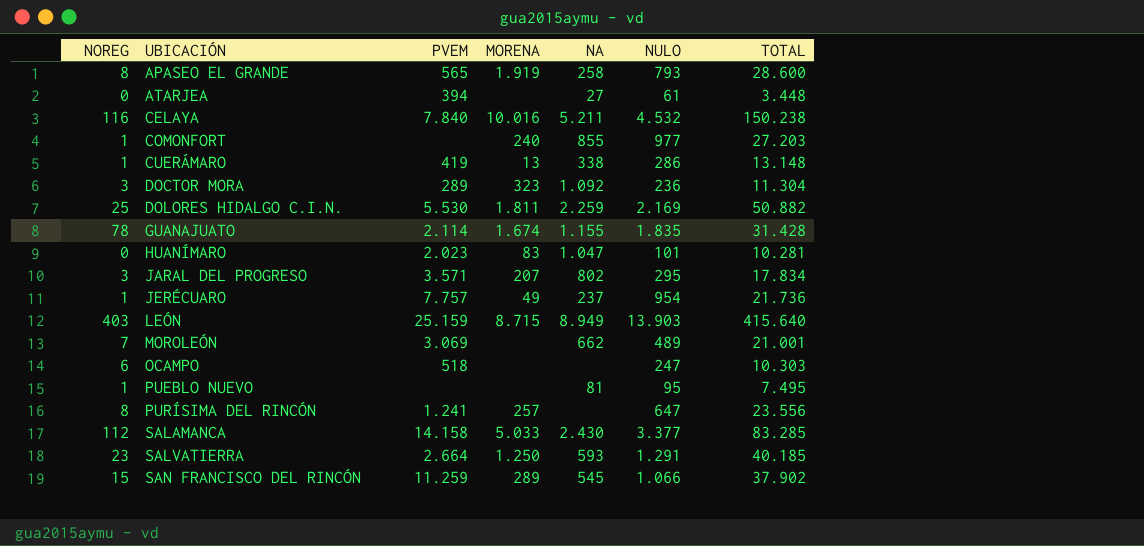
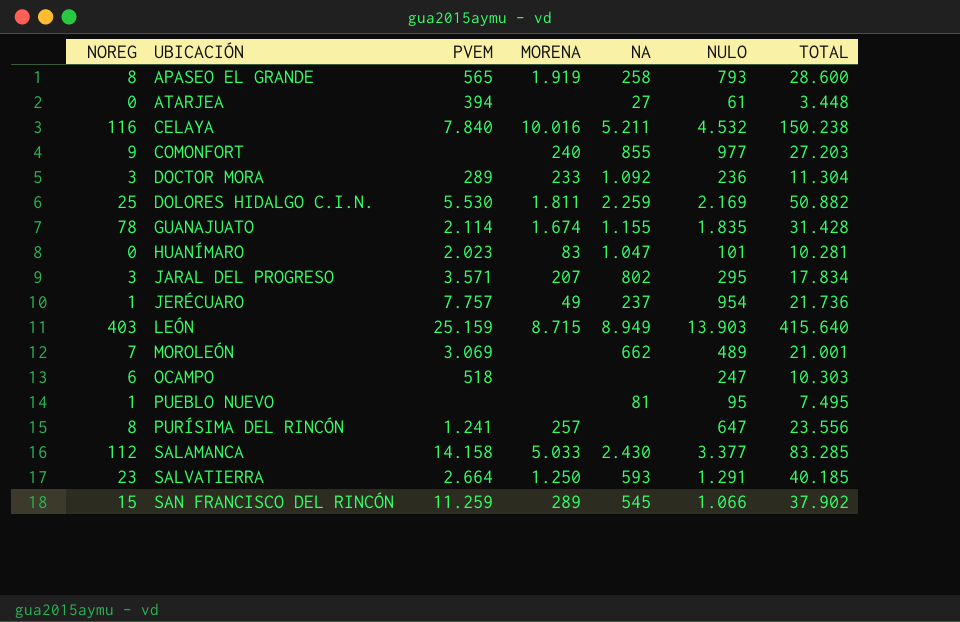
row CUERÁMARO: 1 | 419 | 13 | 338 | 286 | 13.148 -> none
COMONFORT | NOREG: 1 -> 9
DOCTOR MORA | MORENA: 323 -> 233

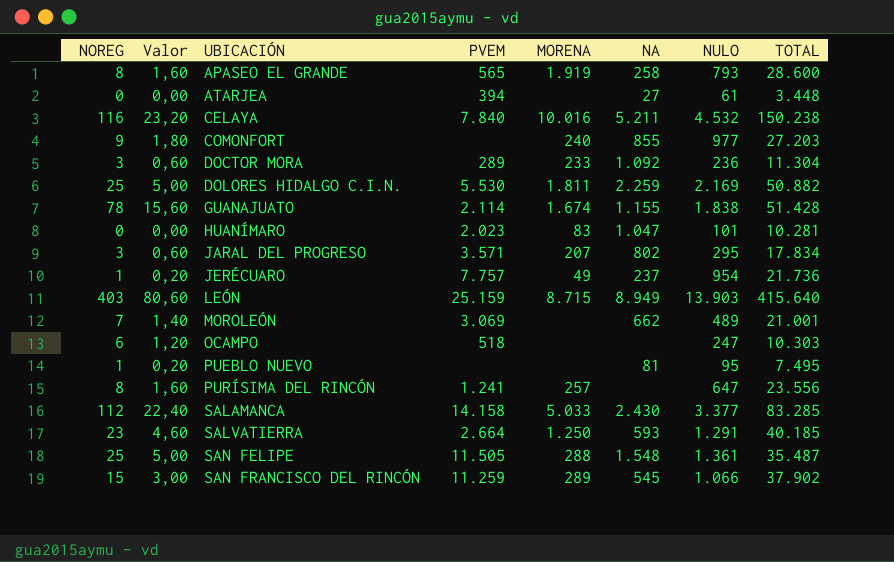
column Valor | formula: none -> [NOREG] * 0,2
GUANAJUATO | NULO: 1.835 -> 1.838
GUANAJUATO | TOTAL: 31.428 -> 51.428
row SAN FELIPE: none -> 25 | 5,00 | 11.505 | 288 | 1.548 | 1.361 | 35.487

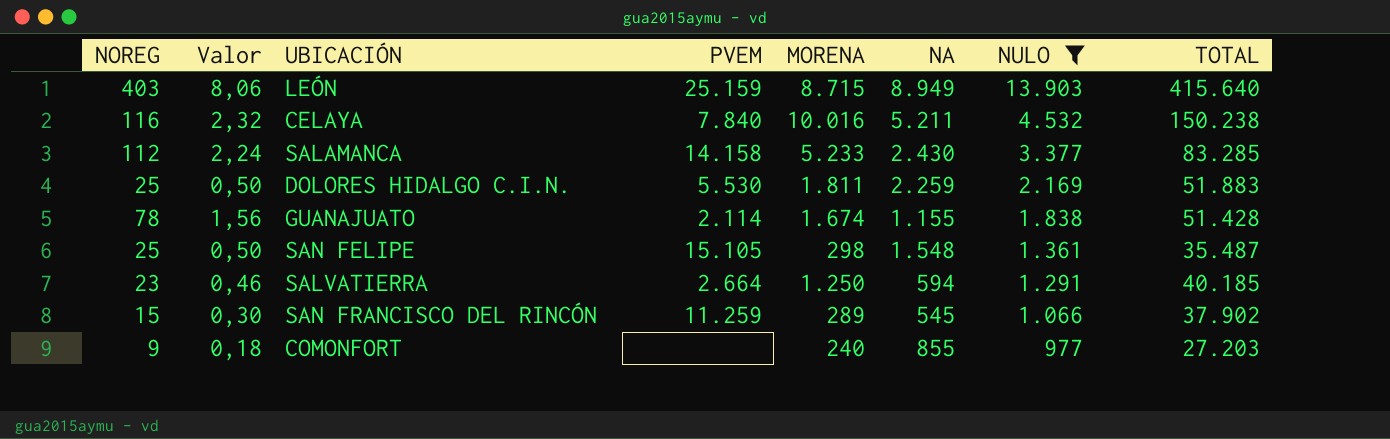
filter: none -> NULO >= 977
row order: UBICACIÓN ascending -> NULO descending
column Valor | formula: [NOREG] * 0,2 -> [NOREG] * 0,02
SALAMANCA | MORENA: 5.033 -> 5.233
DOLORES HIDALGO C.I.N. | TOTAL: 50.882 -> 51.883
SAN FELIPE | PVEM: 11.505 -> 15.105
SAN FELIPE | MORENA: 288 -> 298
SALVATIERRA | NA: 593 -> 594

